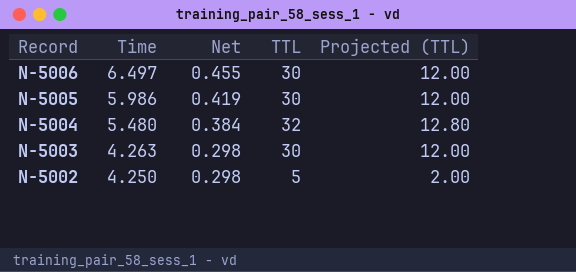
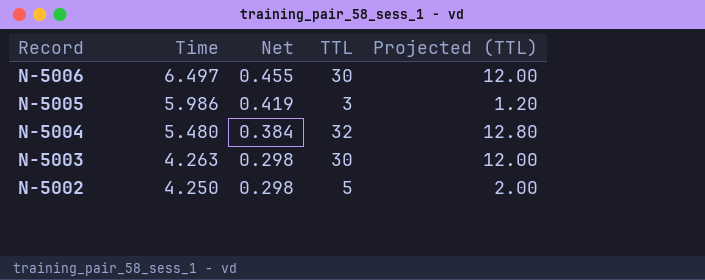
N-5005 | TTL: 30 -> 3
N-5005 | Projected (TTL): 12.00 -> 1.20

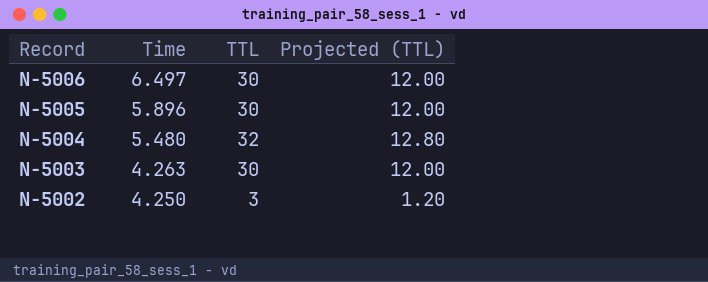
column Net | formula: [Time] * 0.07 -> none
N-5005 | Time: 5.986 -> 5.896
N-5005 | TTL: 3 -> 30
N-5005 | Projected (TTL): 1.20 -> 12.00
N-5002 | TTL: 5 -> 3
N-5002 | Projected (TTL): 2.00 -> 1.20

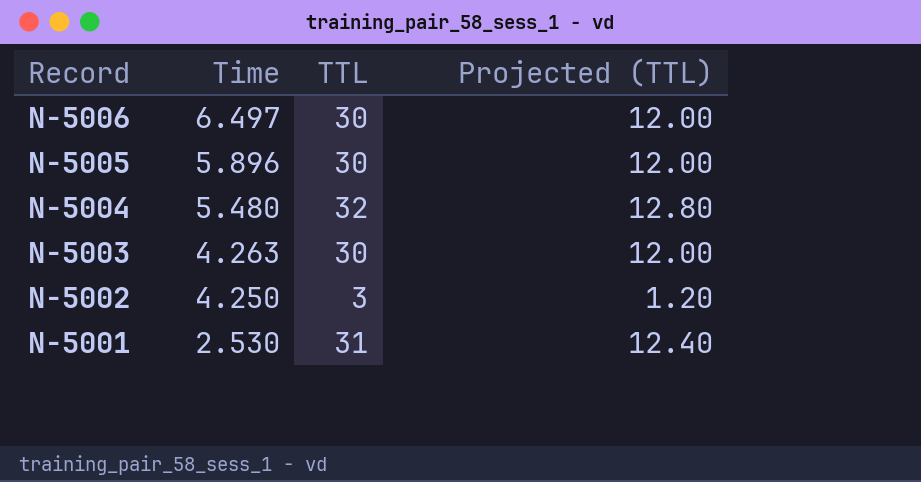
row N-5001: none -> 2.530 | 31 | 12.40

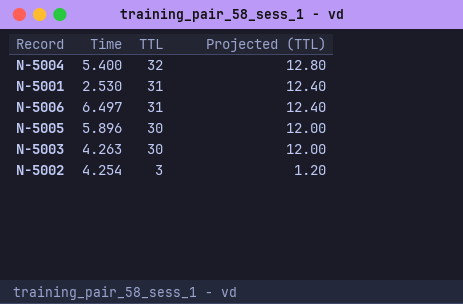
row order: Record descending -> TTL descending
N-5004 | Time: 5.480 -> 5.400
N-5006 | TTL: 30 -> 31
N-5006 | Projected (TTL): 12.00 -> 12.40
N-5002 | Time: 4.250 -> 4.254

